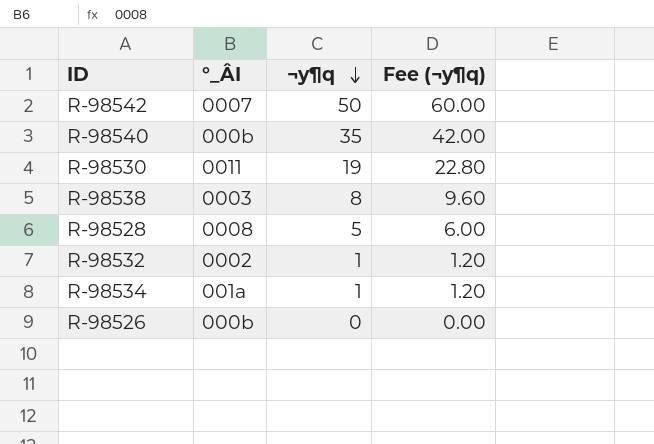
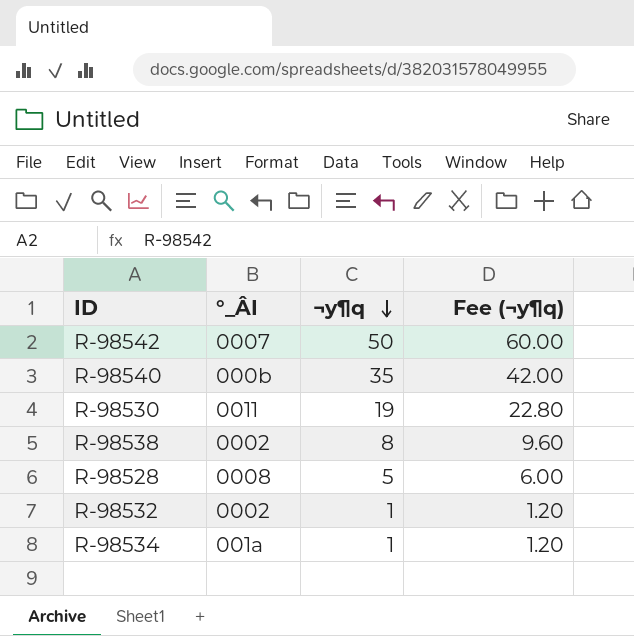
row R-98526: 000b | 0 | 0.00 -> none
R-98538 | °_ÂI: 0003 -> 0002

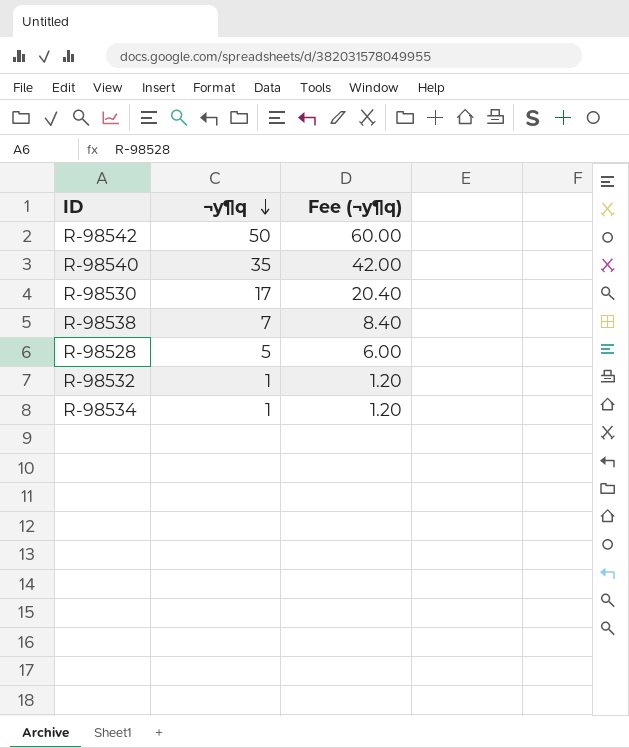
column °_ÂI | position: 2 -> none
R-98530 | ¬y¶q: 19 -> 17
R-98530 | Fee (¬y¶q): 22.80 -> 20.40
R-98538 | ¬y¶q: 8 -> 7
R-98538 | Fee (¬y¶q): 9.60 -> 8.40

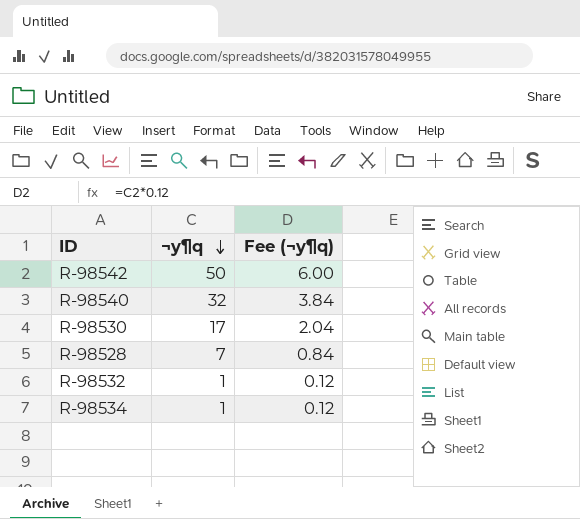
column Fee (¬y¶q) | formula: [¬y¶q] * 1.2 -> [¬y¶q] * 0.12
row R-98538: 7 | 8.40 -> none
R-98540 | ¬y¶q: 35 -> 32
R-98528 | ¬y¶q: 5 -> 7

